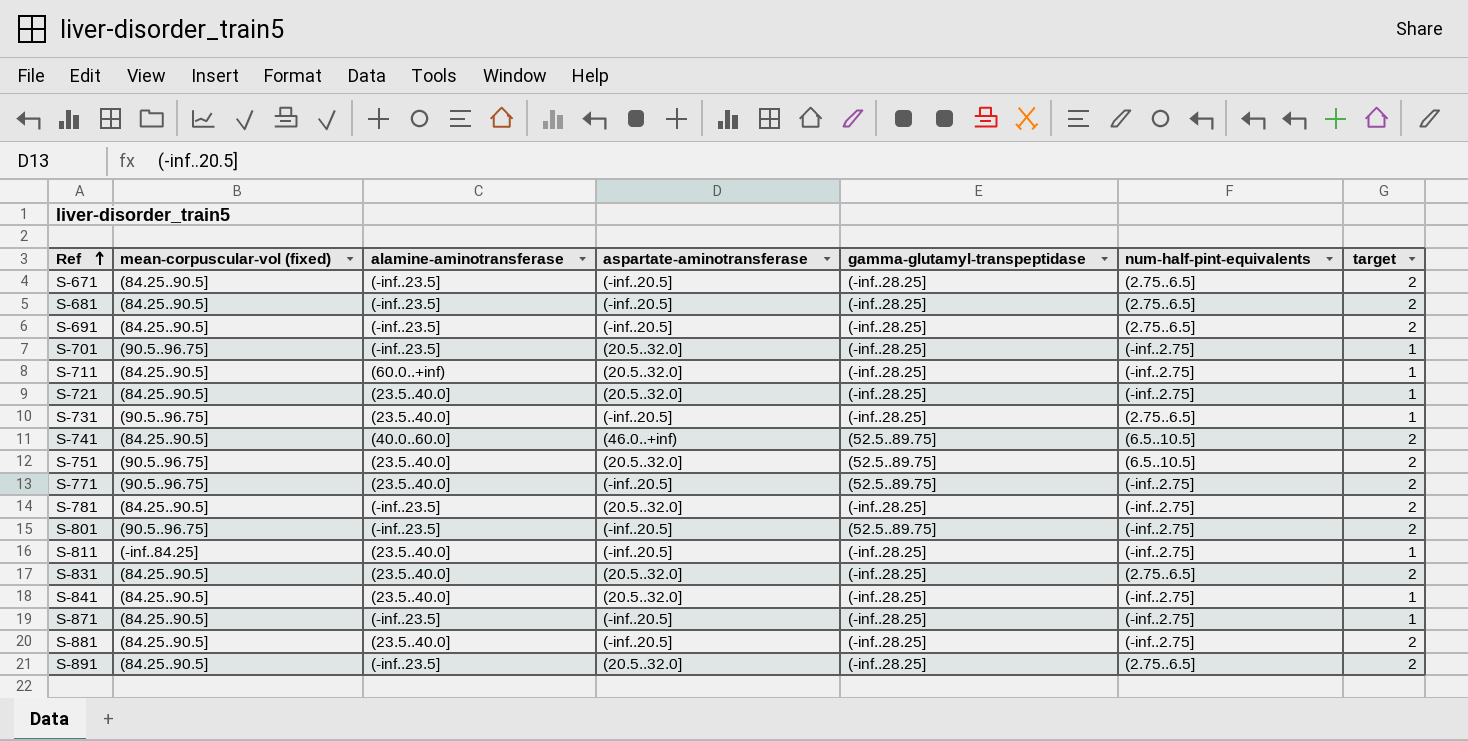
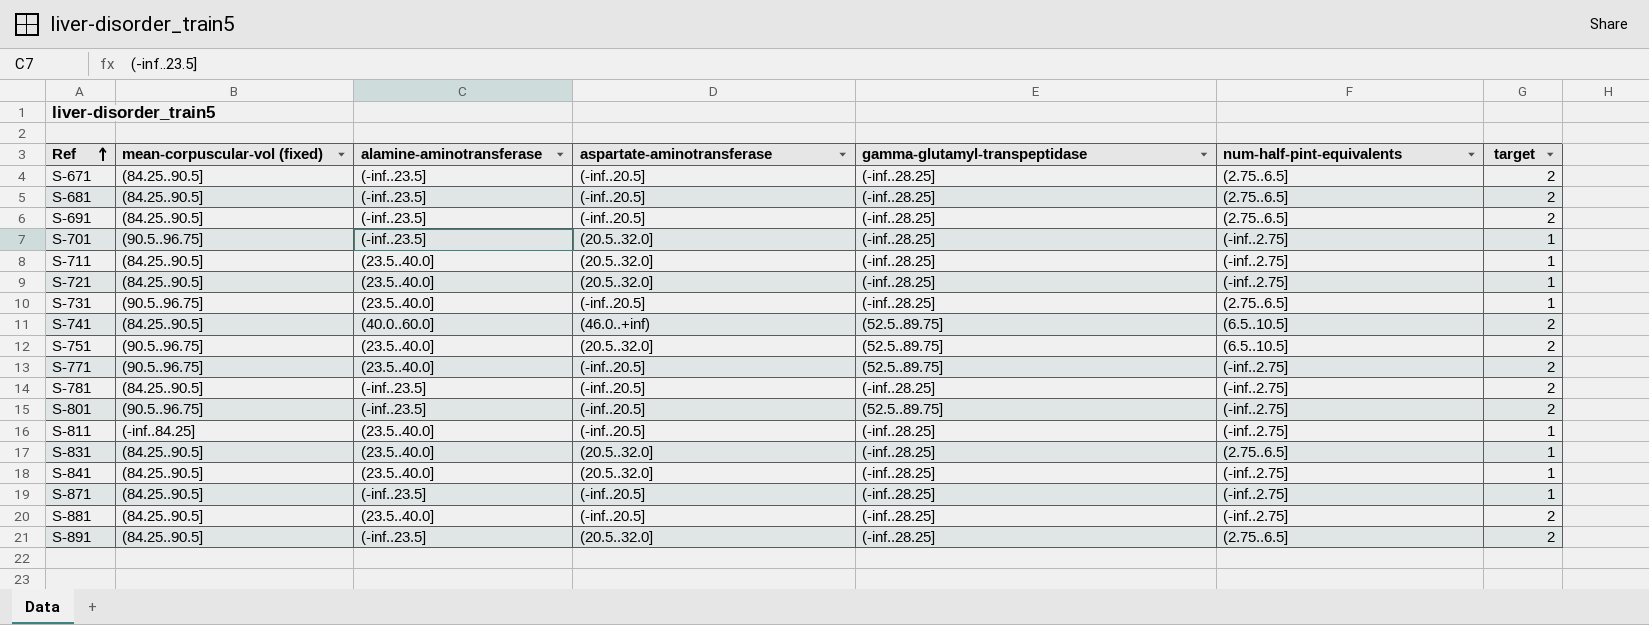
S-711 | alamine-aminotransferase: (60.0..+inf) -> (23.5..40.0]
S-781 | aspartate-aminotransferase: (20.5..32.0] -> (-inf..20.5]
S-831 | target: 2 -> 1

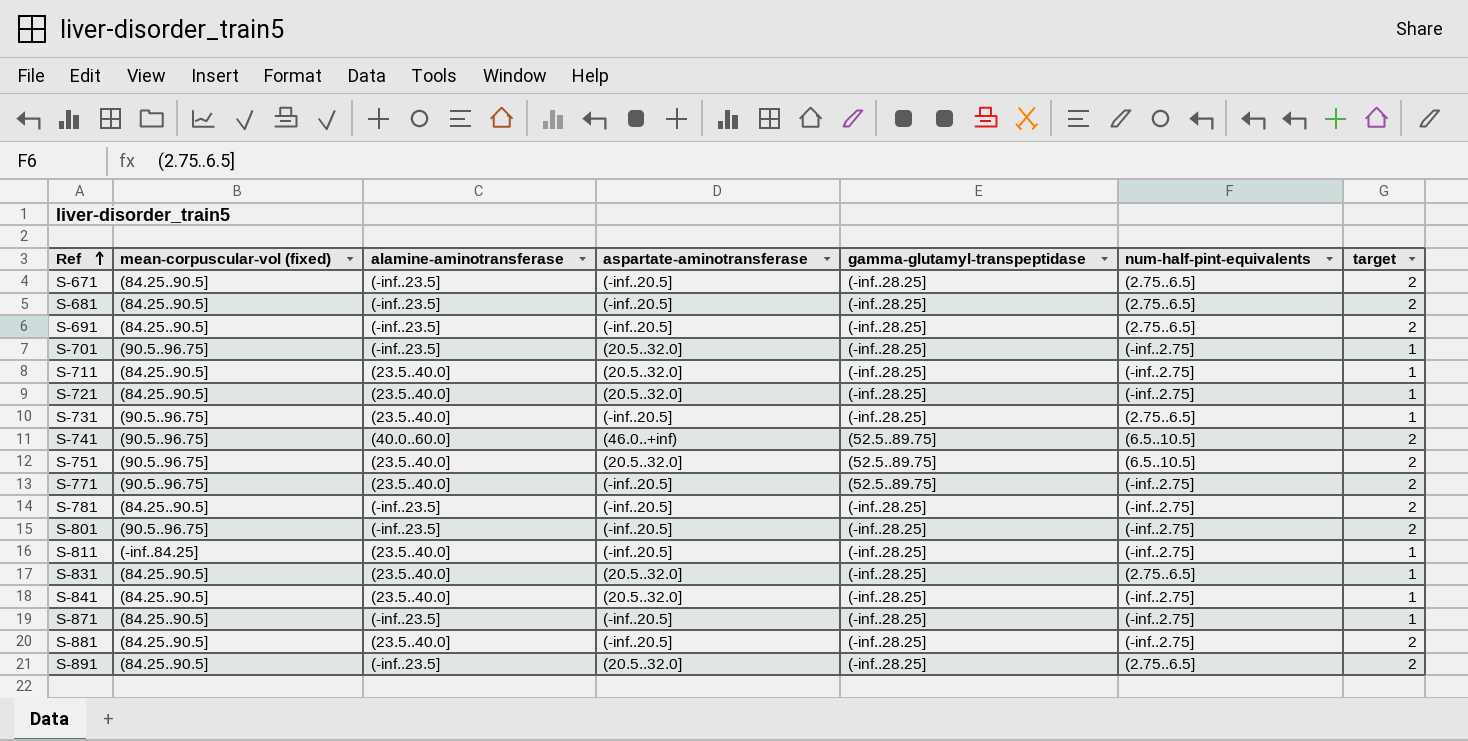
S-741 | mean-corpuscular-vol (fixed): (84.25..90.5] -> (90.5..96.75]
S-801 | gamma-glutamyl-transpeptidase: (52.5..89.75] -> (-inf..28.25]

